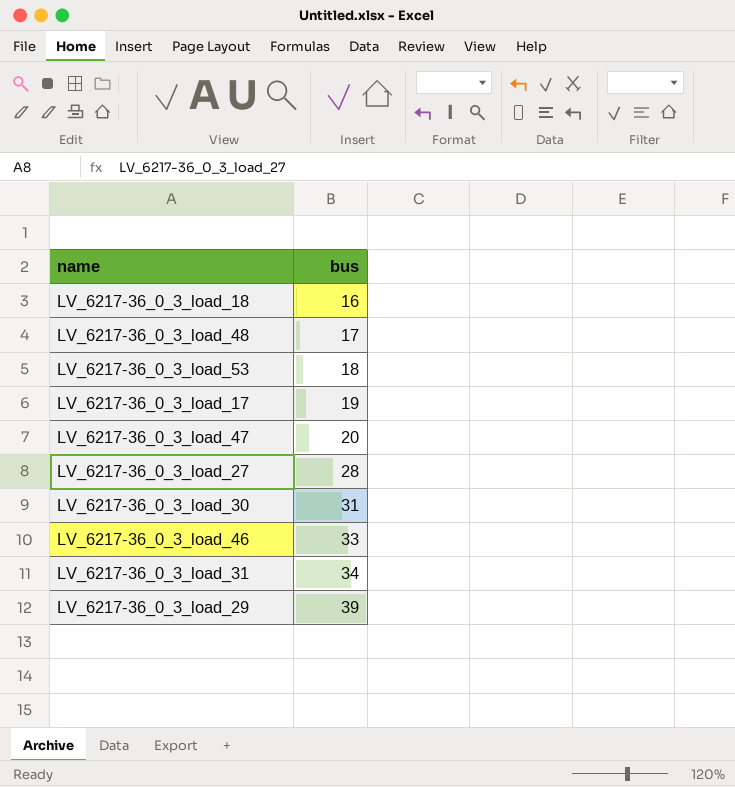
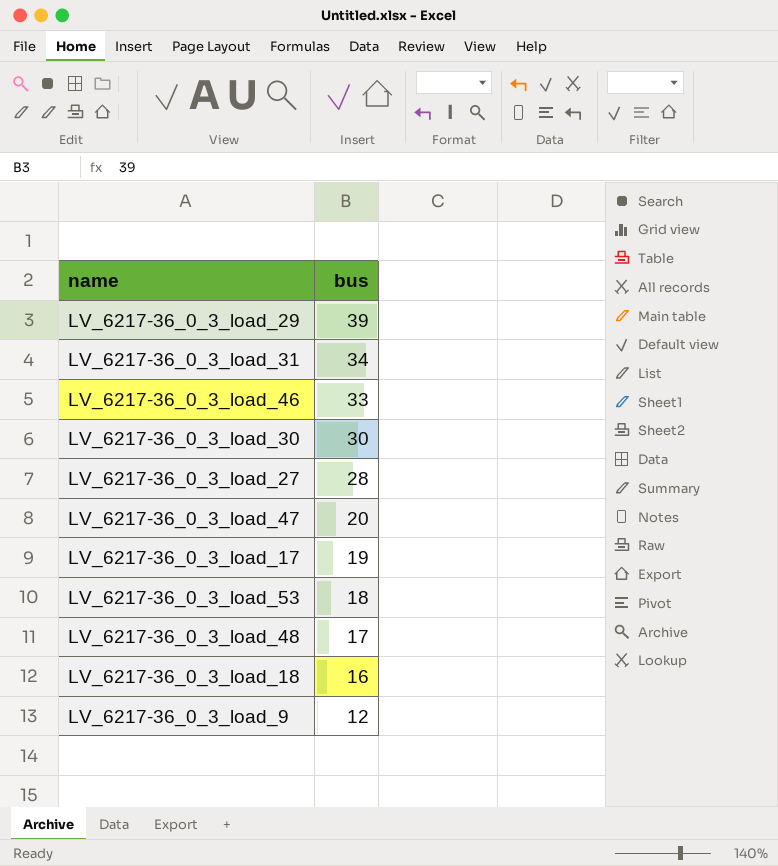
row order: bus ascending -> bus descending
LV_6217-36_0_3_load_30 | bus: 31 -> 30
row LV_6217-36_0_3_load_9: none -> 12

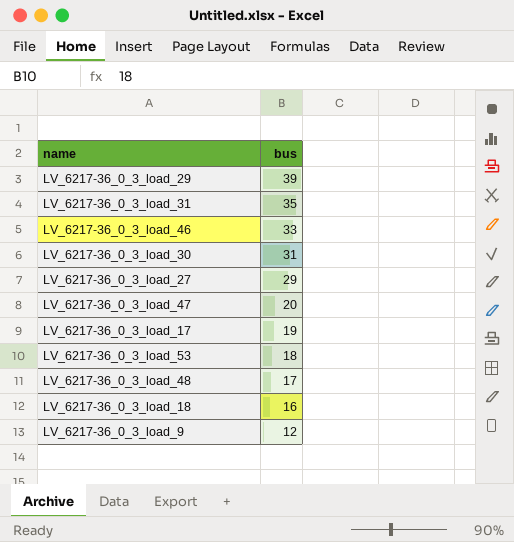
LV_6217-36_0_3_load_31 | bus: 34 -> 35
LV_6217-36_0_3_load_30 | bus: 30 -> 31
LV_6217-36_0_3_load_27 | bus: 28 -> 29

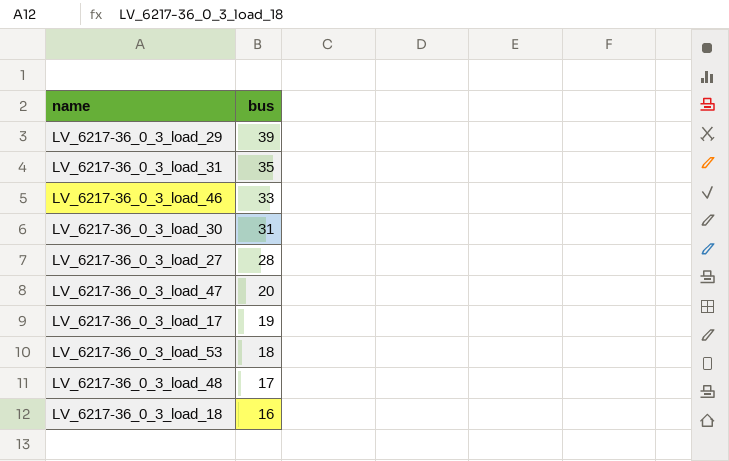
row LV_6217-36_0_3_load_9: 12 -> none
LV_6217-36_0_3_load_27 | bus: 29 -> 28

